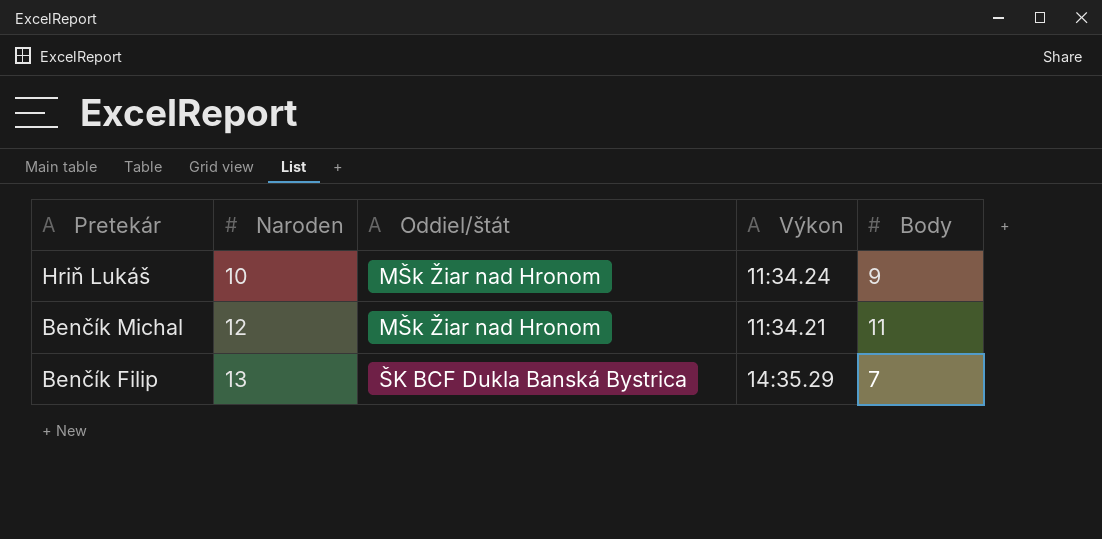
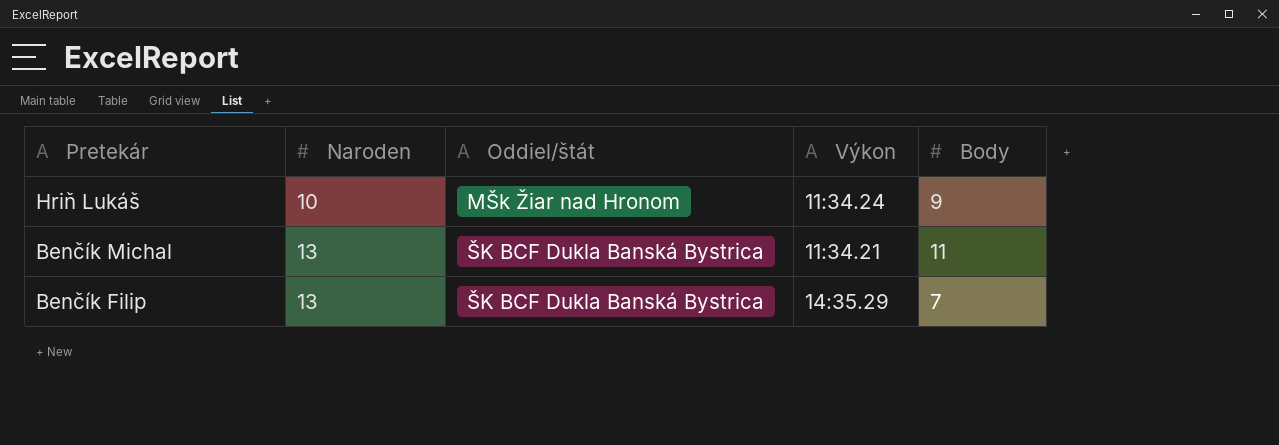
Benčík Michal | Naroden: 12 -> 13
Benčík Michal | Oddiel/štát: MŠk Žiar nad Hronom -> ŠK BCF Dukla Banská Bystrica

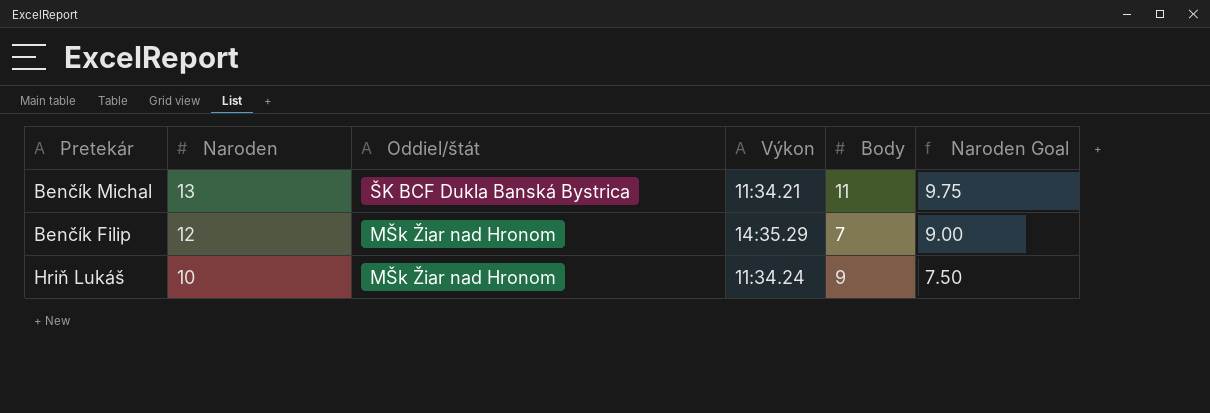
row order: Pretekár descending -> Naroden descending
column Naroden Goal | formula: none -> [Naroden] * 0.75
Benčík Filip | Naroden: 13 -> 12
Benčík Filip | Oddiel/štát: ŠK BCF Dukla Banská Bystrica -> MŠk Žiar nad Hronom

